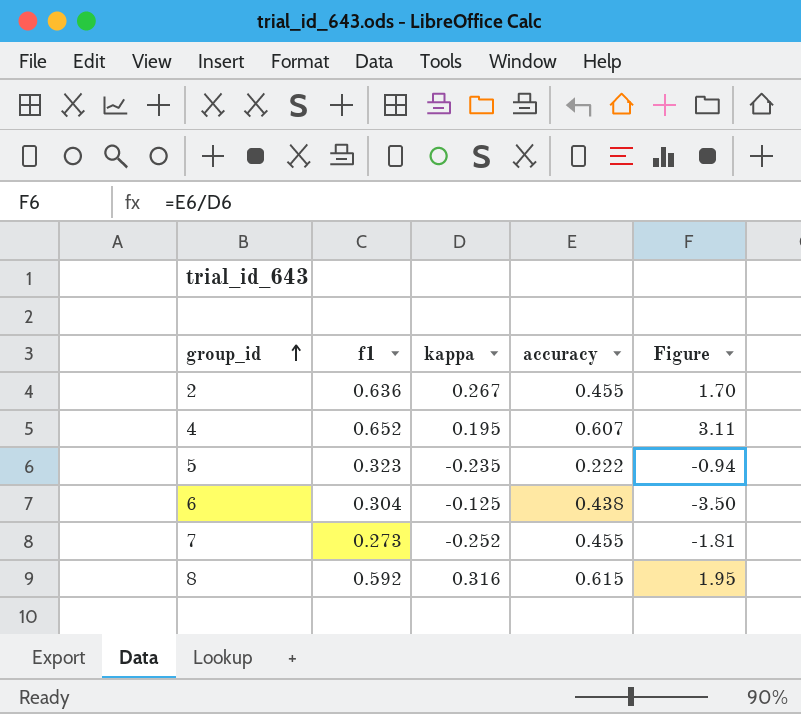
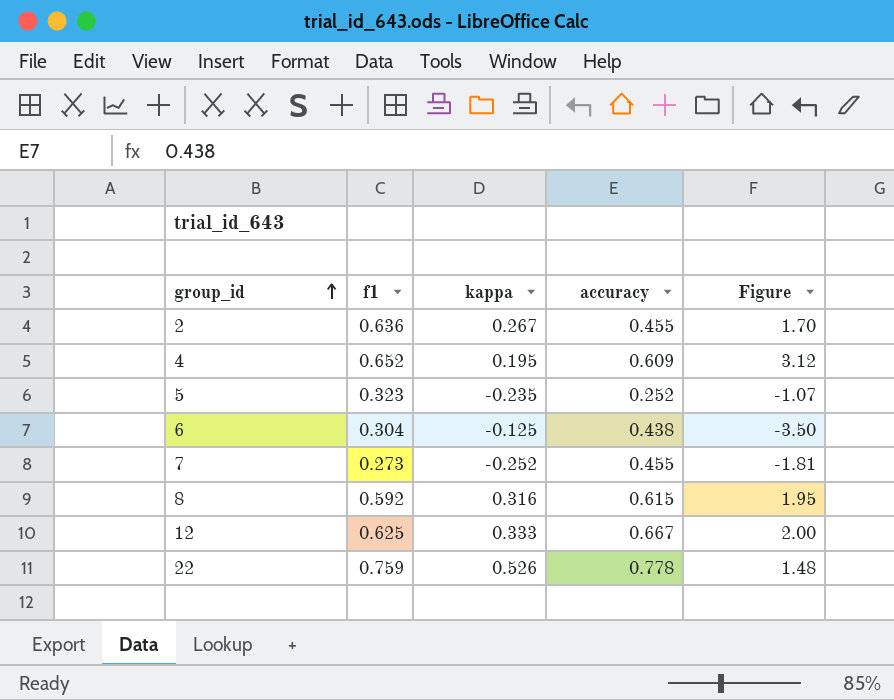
4 | accuracy: 0.607 -> 0.609
4 | Figure: 3.11 -> 3.12
5 | accuracy: 0.222 -> 0.252
5 | Figure: -0.94 -> -1.07
row 12: none -> 0.625 | 0.333 | 0.667 | 2.00
row 22: none -> 0.759 | 0.526 | 0.778 | 1.48

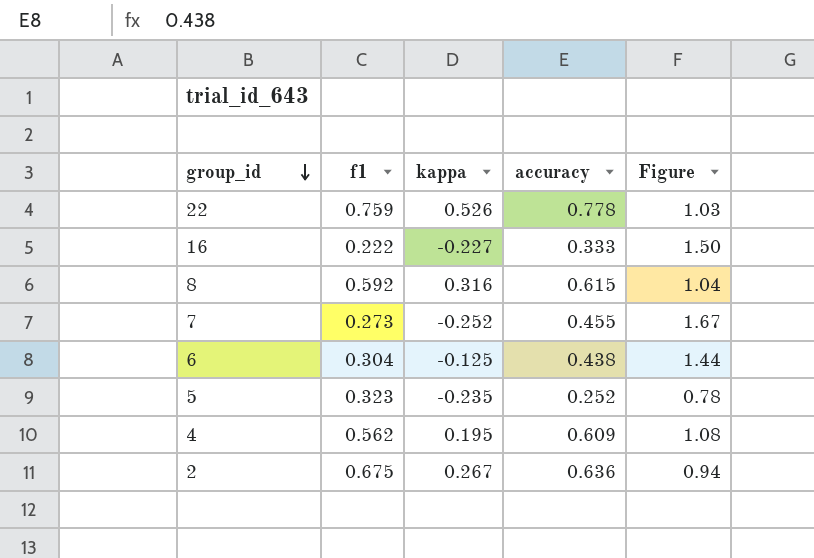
row order: group_id ascending -> group_id descending
column Figure | formula: [accuracy] / [kappa] -> [accuracy] / [f1]
row 12: 0.625 | 0.333 | 0.667 | 2.00 -> none
row 16: none -> 0.222 | -0.227 | 0.333 | 1.50
4 | f1: 0.652 -> 0.562
2 | f1: 0.636 -> 0.675
2 | accuracy: 0.455 -> 0.636

